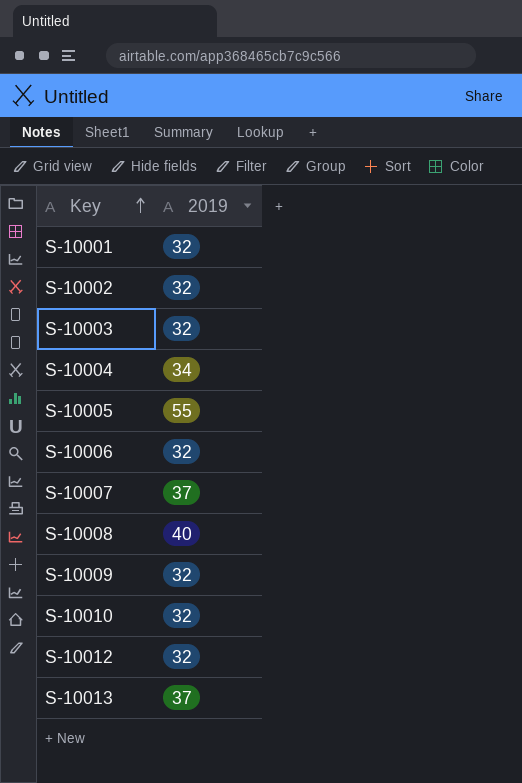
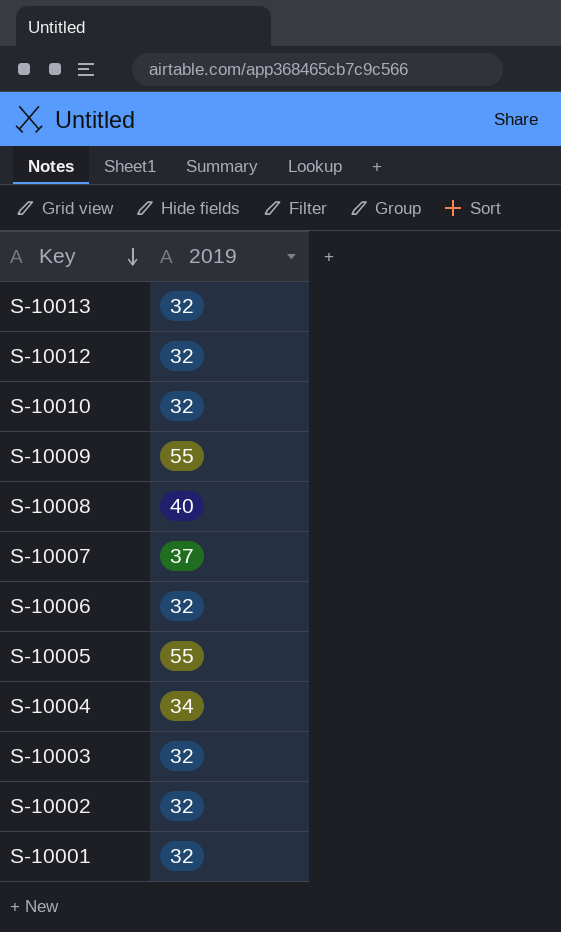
row order: Key ascending -> Key descending
S-10013 | 2019: 37 -> 32
S-10009 | 2019: 32 -> 55

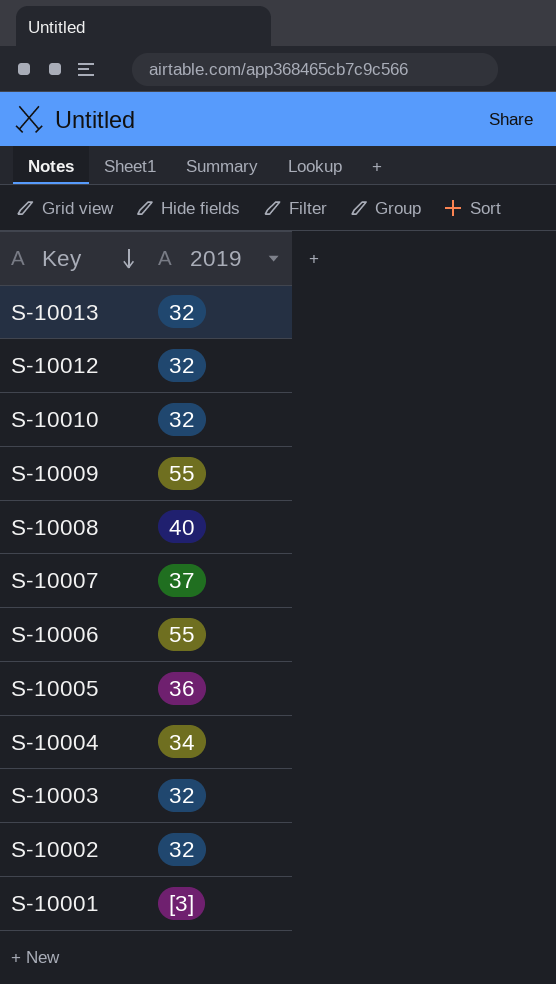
S-10006 | 2019: 32 -> 55
S-10005 | 2019: 55 -> 36
S-10001 | 2019: 32 -> [3]

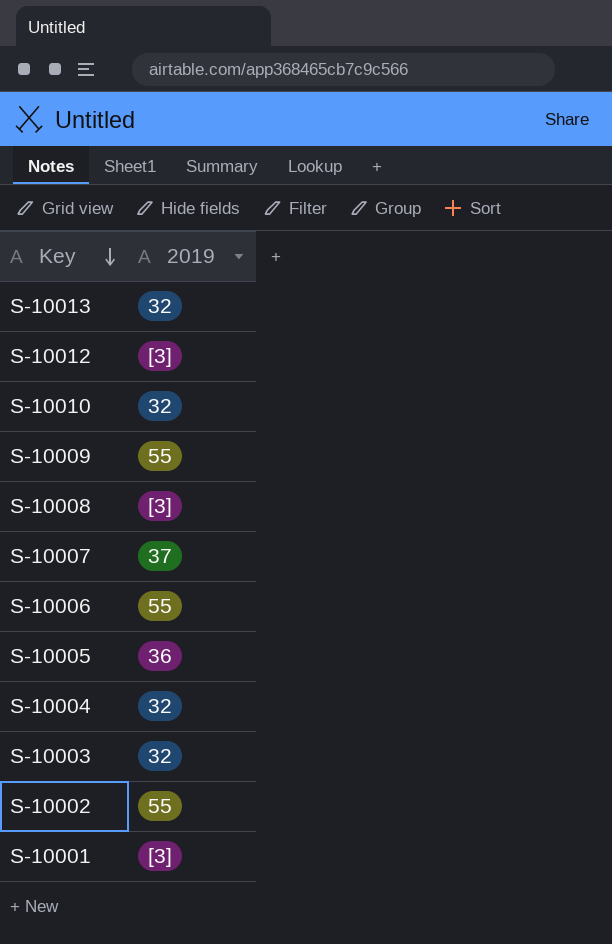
S-10012 | 2019: 32 -> [3]
S-10008 | 2019: 40 -> [3]
S-10004 | 2019: 34 -> 32
S-10002 | 2019: 32 -> 55

